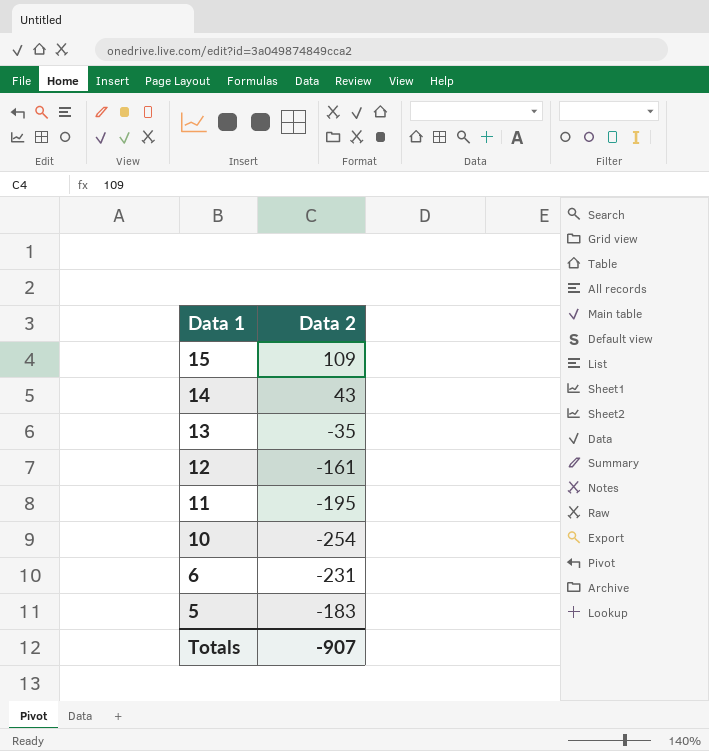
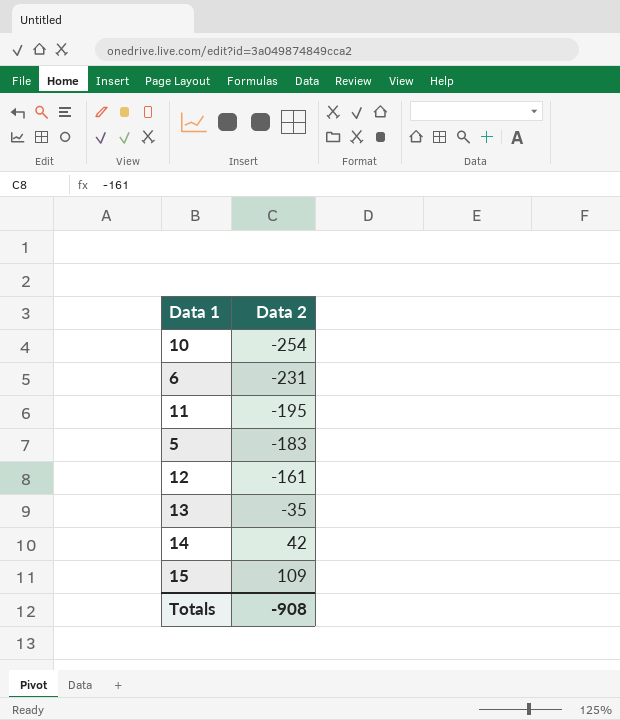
row order: Data 1 descending -> Data 2 ascending
14 | Data 2: 43 -> 42
Totals | Data 2: -907 -> -908

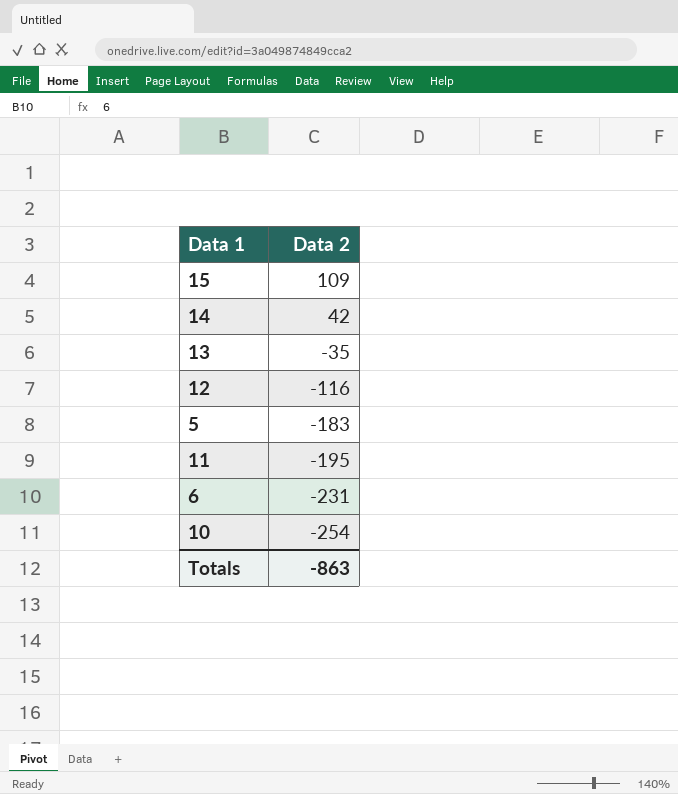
row order: Data 2 ascending -> Data 2 descending
12 | Data 2: -161 -> -116
Totals | Data 2: -908 -> -863

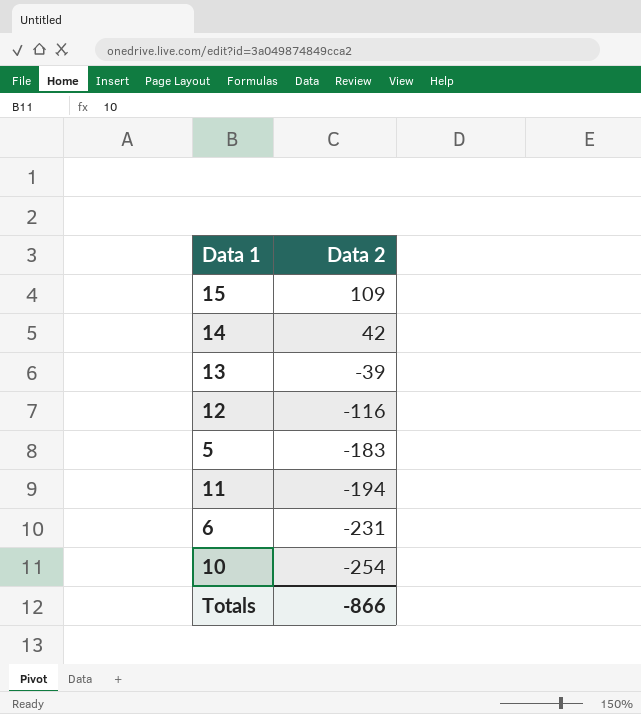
13 | Data 2: -35 -> -39
11 | Data 2: -195 -> -194
Totals | Data 2: -863 -> -866

